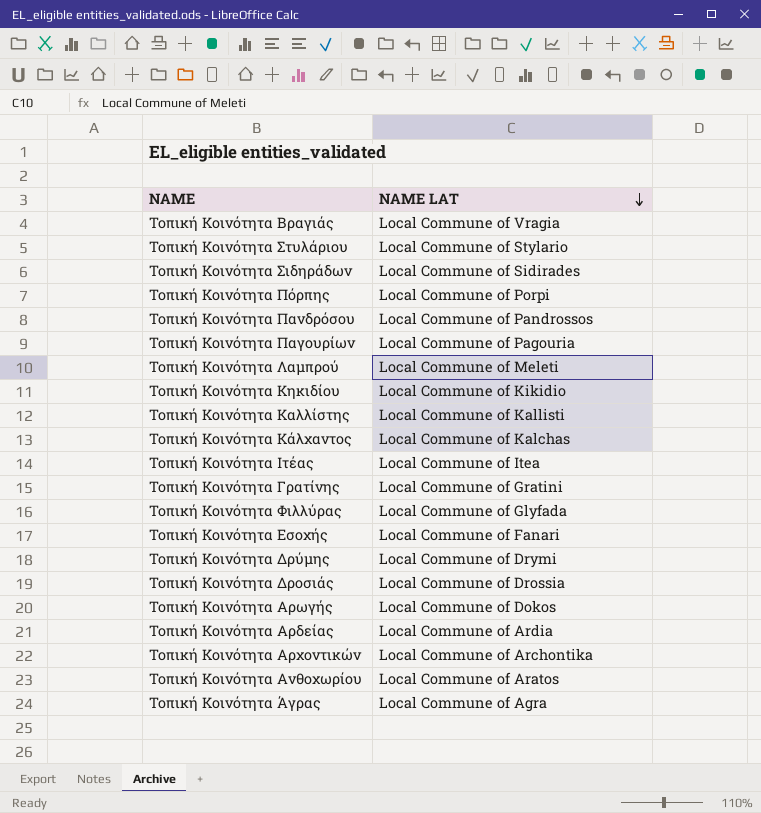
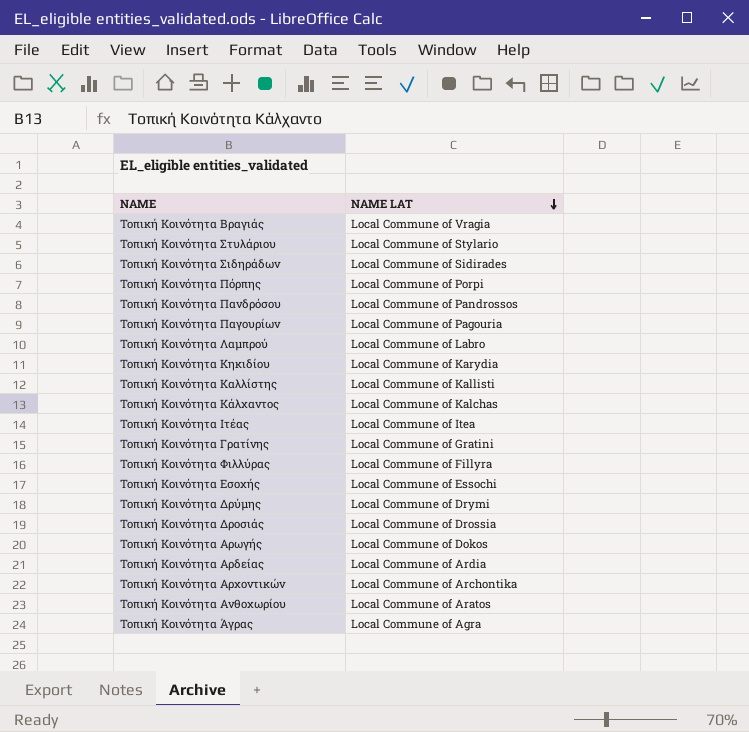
Τοπική Κοινότητα Λαμπρού | NAME LAT: Local Commune of Meleti -> Local Commune of Labro
Τοπική Κοινότητα Κηκιδίου | NAME LAT: Local Commune of Kikidio -> Local Commune of Karydia
Τοπική Κοινότητα Φιλλύρας | NAME LAT: Local Commune of Glyfada -> Local Commune of Fillyra
Τοπική Κοινότητα Εσοχής | NAME LAT: Local Commune of Fanari -> Local Commune of Essochi

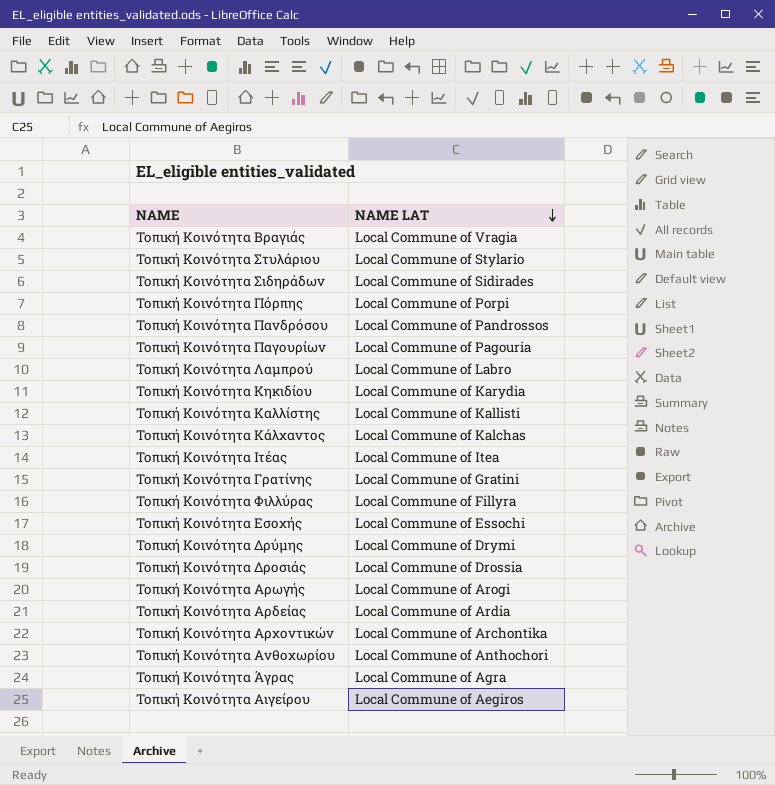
Τοπική Κοινότητα Αρωγής | NAME LAT: Local Commune of Dokos -> Local Commune of Arogi
Τοπική Κοινότητα Ανθοχωρίου | NAME LAT: Local Commune of Aratos -> Local Commune of Anthochori
row Τοπική Κοινότητα Αιγείρου: none -> Local Commune of Aegiros

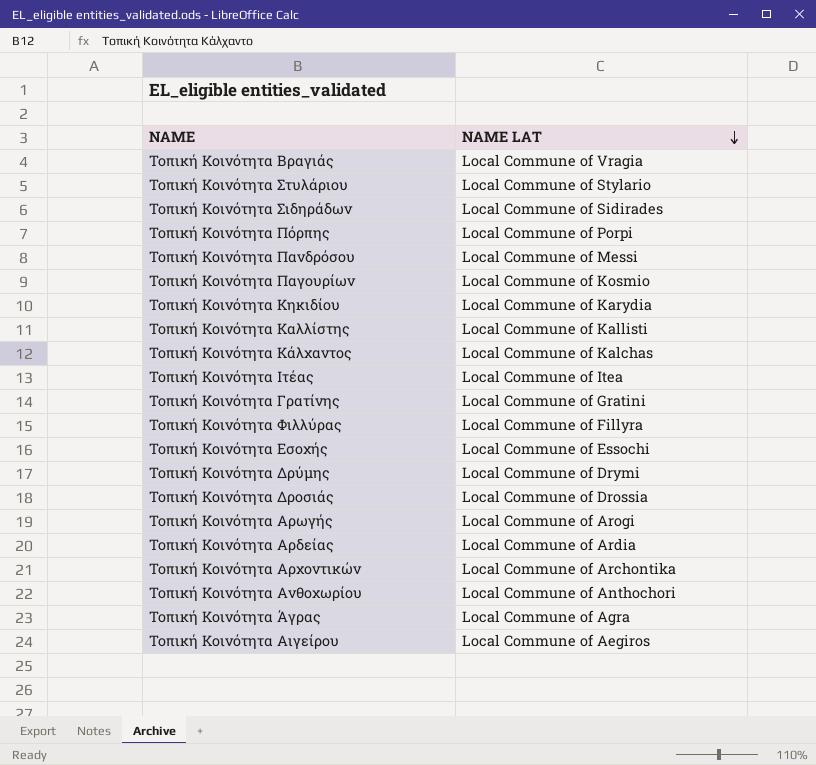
row Τοπική Κοινότητα Λαμπρού: Local Commune of Labro -> none
Τοπική Κοινότητα Πανδρόσου | NAME LAT: Local Commune of Pandrossos -> Local Commune of Messi
Τοπική Κοινότητα Παγουρίων | NAME LAT: Local Commune of Pagouria -> Local Commune of Kosmio

